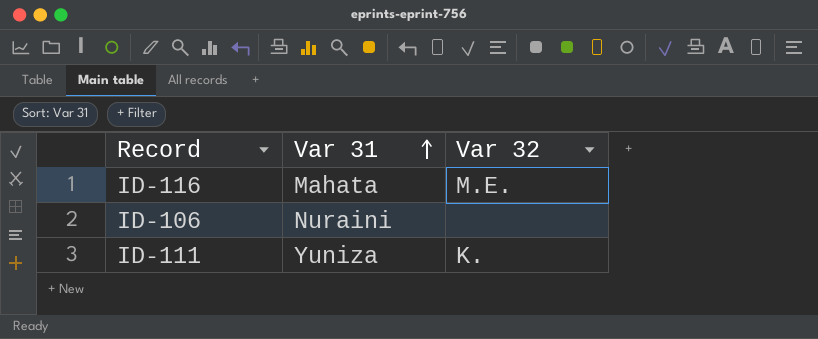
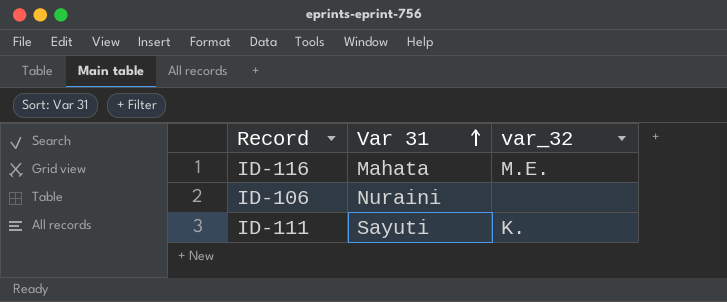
column name: Var 32 -> var_32
ID-111 | Var 31: Yuniza -> Sayuti

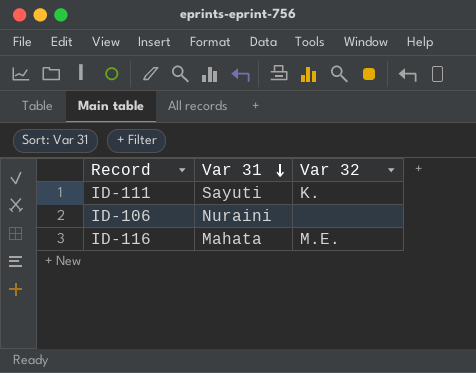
row order: Var 31 ascending -> Var 31 descending
column name: var_32 -> Var 32

